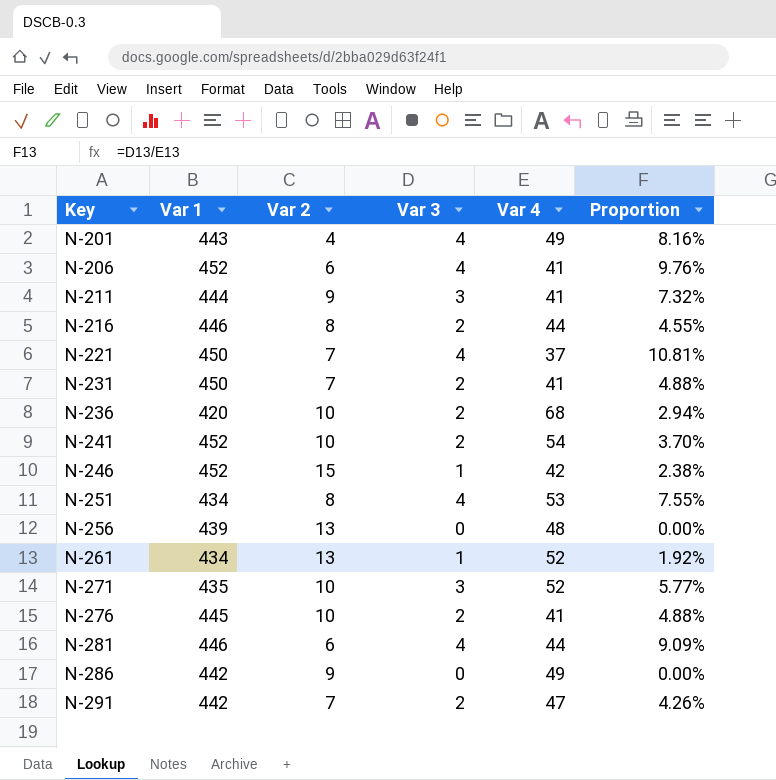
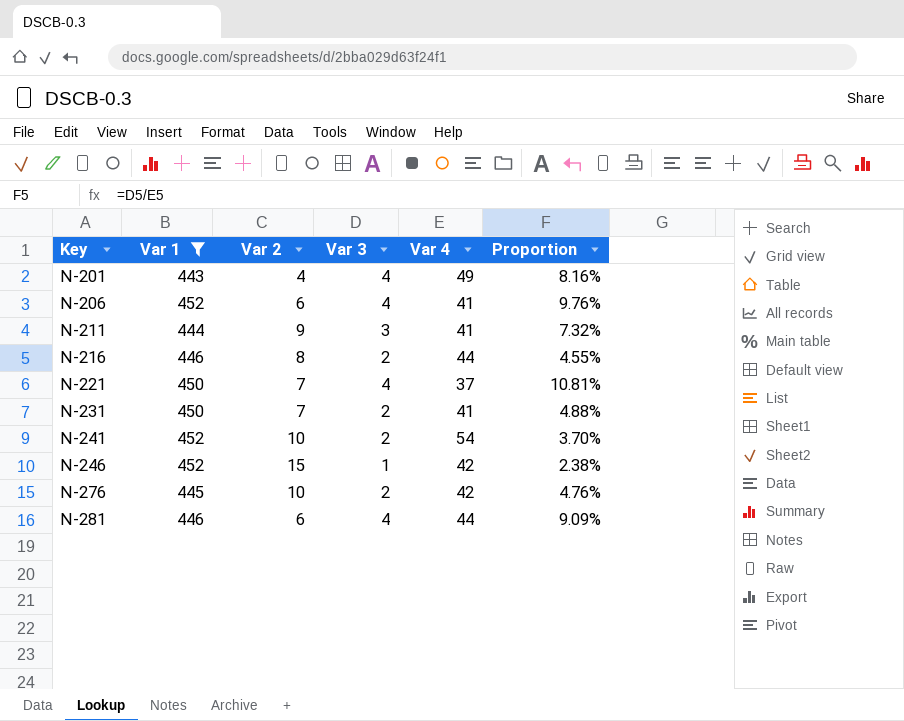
filter: none -> Var 1 >= 443
N-276 | Var 4: 41 -> 42
N-276 | Proportion: 4.88% -> 4.76%

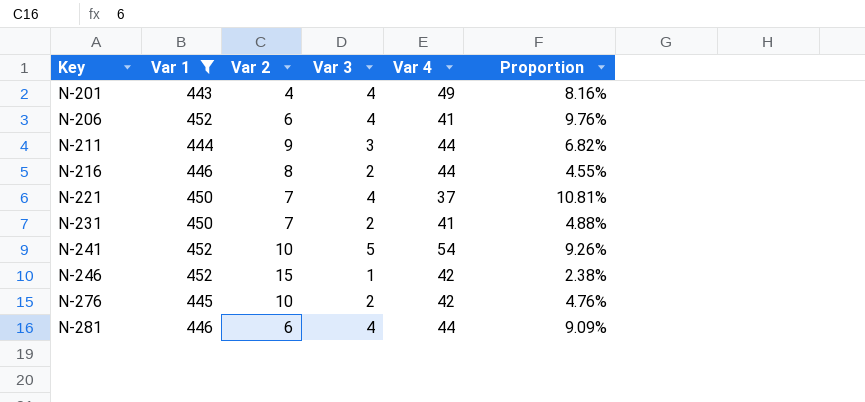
N-211 | Var 4: 41 -> 44
N-211 | Proportion: 7.32% -> 6.82%
N-241 | Var 3: 2 -> 5
N-241 | Proportion: 3.70% -> 9.26%

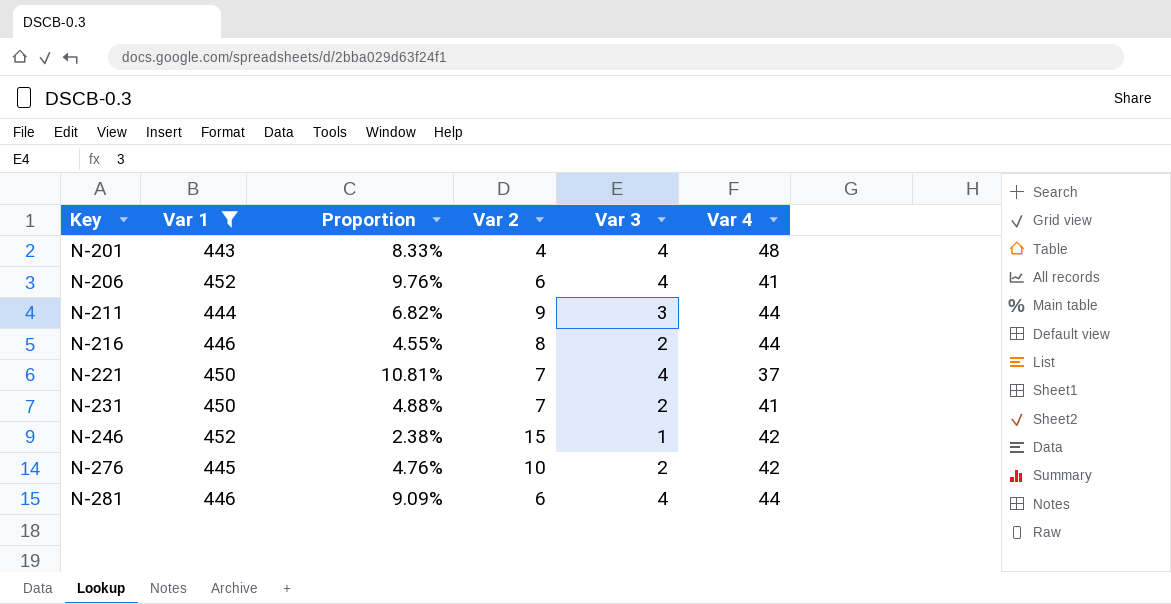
column Proportion | position: 6 -> 3
row N-241: 452 | 10 | 5 | 54 | 9.26% -> none
N-201 | Proportion: 8.16% -> 8.33%
N-201 | Var 4: 49 -> 48

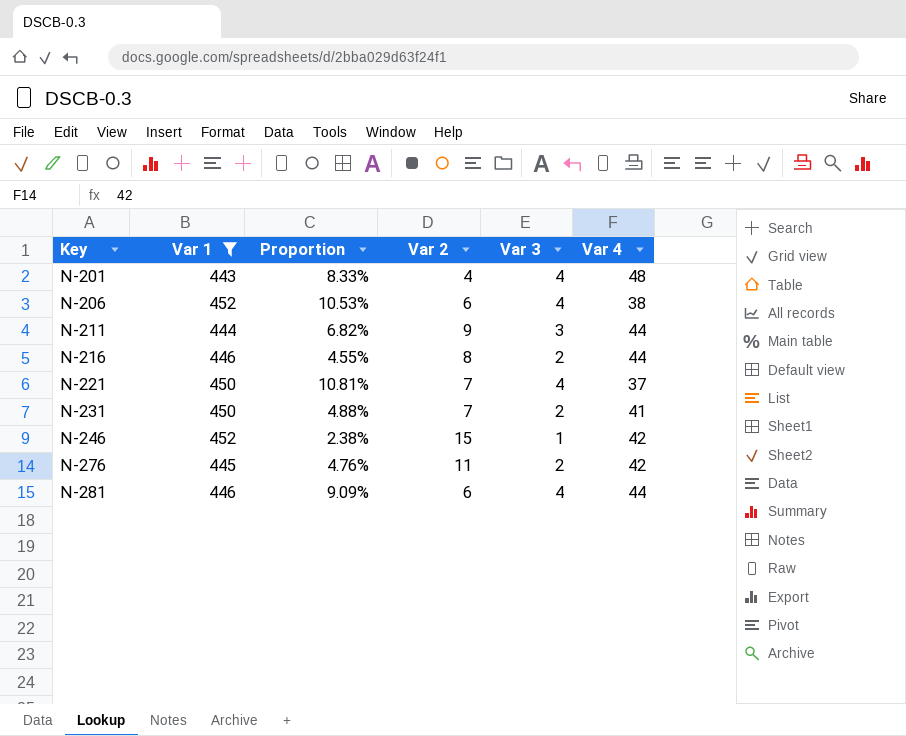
N-206 | Proportion: 9.76% -> 10.53%
N-206 | Var 4: 41 -> 38
N-276 | Var 2: 10 -> 11

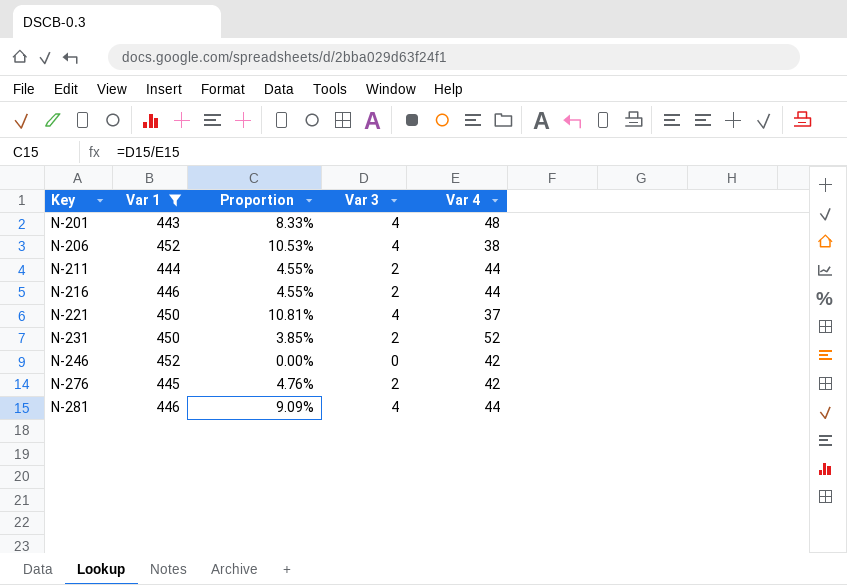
column Var 2 | position: 4 -> none
N-211 | Proportion: 6.82% -> 4.55%
N-211 | Var 3: 3 -> 2
N-231 | Proportion: 4.88% -> 3.85%
N-231 | Var 4: 41 -> 52
N-246 | Proportion: 2.38% -> 0.00%
N-246 | Var 3: 1 -> 0

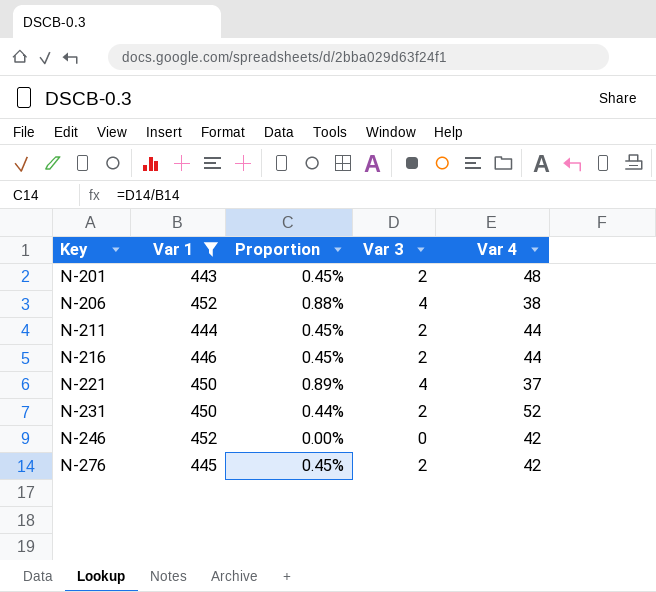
column Proportion | formula: [Var 3] / [Var 4] -> [Var 3] / [Var 1]
row N-281: 446 | 9.09% | 4 | 44 -> none
N-201 | Var 3: 4 -> 2

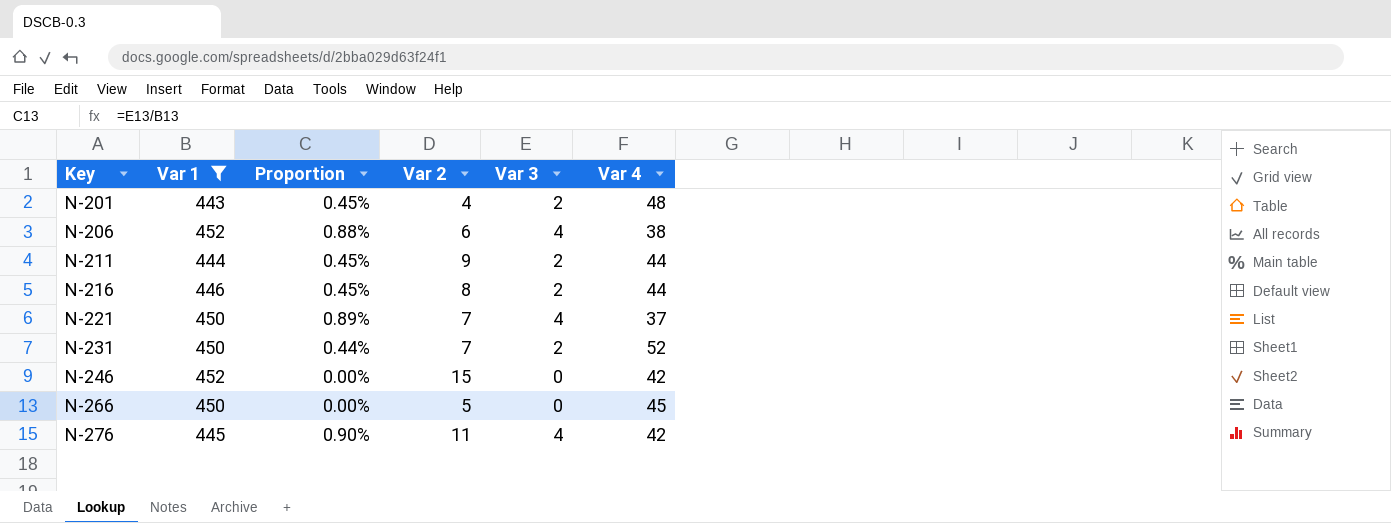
column Var 2 | position: none -> 4
row N-266: none -> 450 | 0.00% | 5 | 0 | 45
N-276 | Proportion: 0.45% -> 0.90%
N-276 | Var 3: 2 -> 4

